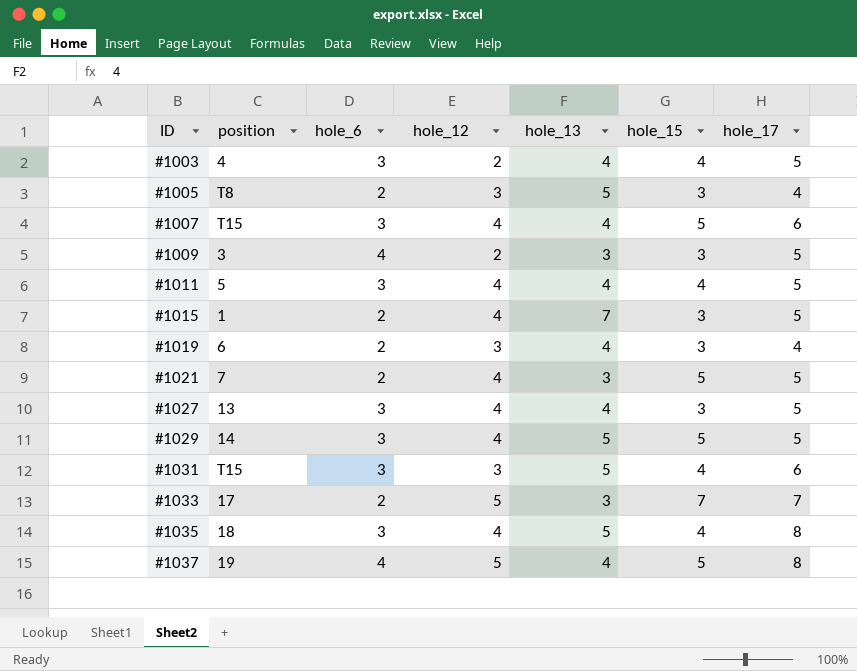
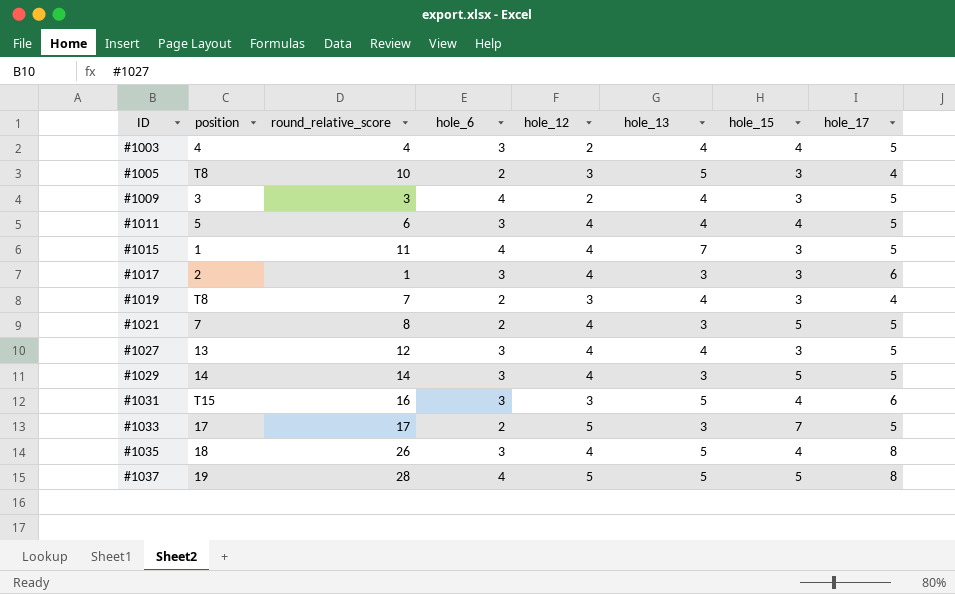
column round_relative_score | position: none -> 3
row #1007: T15 | 3 | 4 | 4 | 5 | 6 -> none
#1009 | hole_13: 3 -> 4
#1015 | hole_6: 2 -> 4
row #1017: none -> 2 | 1 | 3 | 4 | 3 | 3 | 6
#1019 | position: 6 -> T8
#1029 | hole_13: 5 -> 3
#1033 | hole_17: 7 -> 5
#1037 | hole_13: 4 -> 5

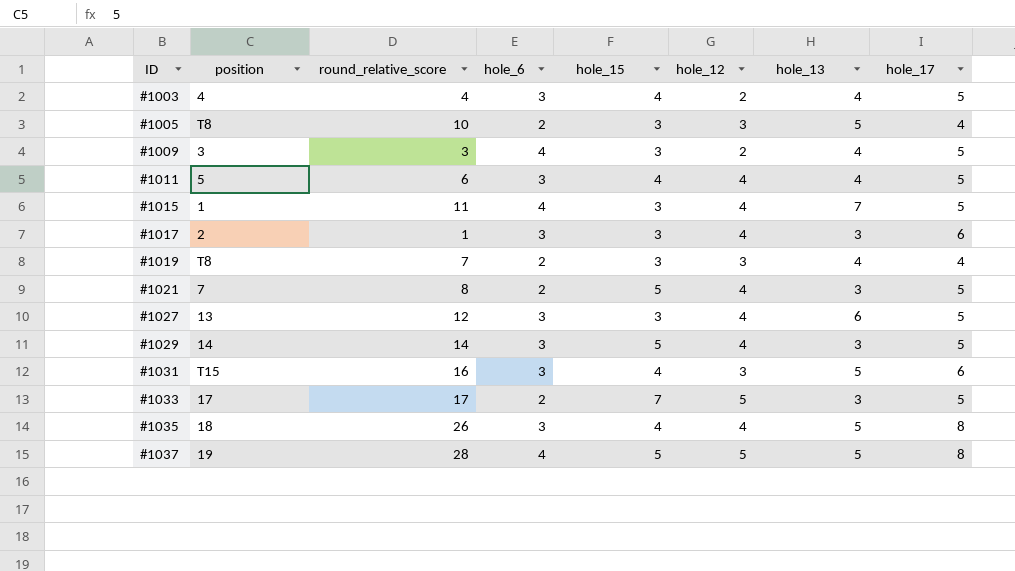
column hole_15 | position: 7 -> 5
#1027 | hole_13: 4 -> 6

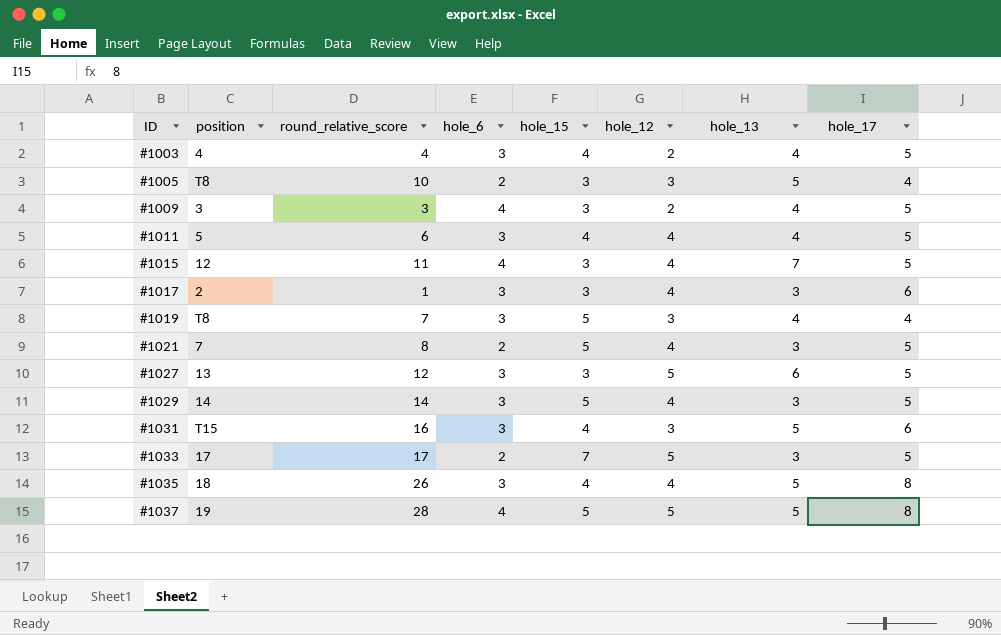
#1015 | position: 1 -> 12
#1019 | hole_6: 2 -> 3
#1019 | hole_15: 3 -> 5
#1027 | hole_12: 4 -> 5

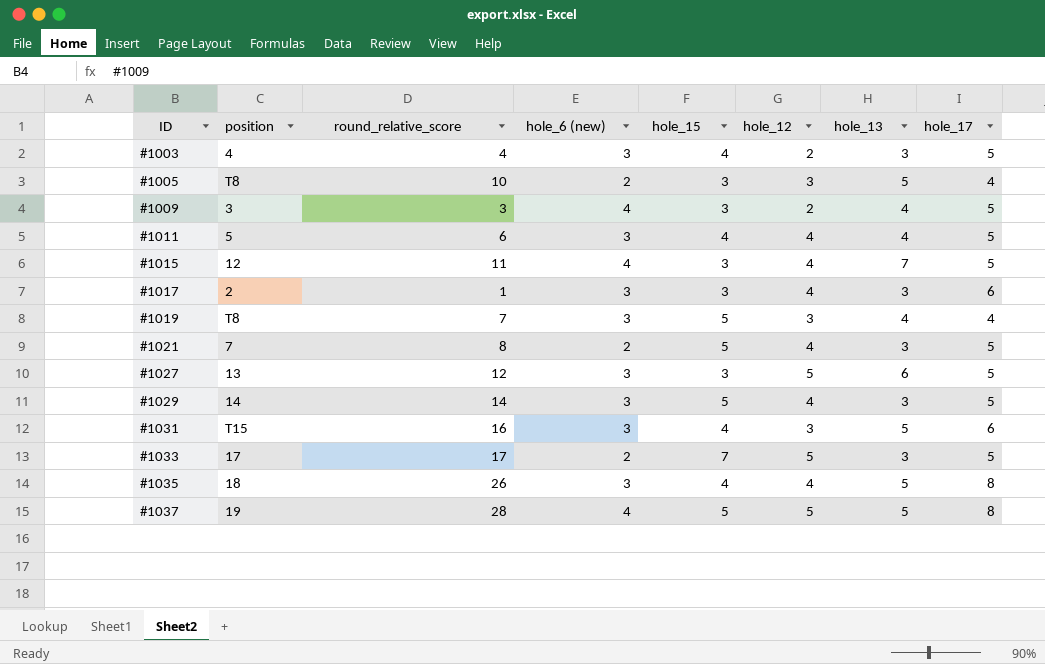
column name: hole_6 -> hole_6 (new)
#1003 | hole_13: 4 -> 3

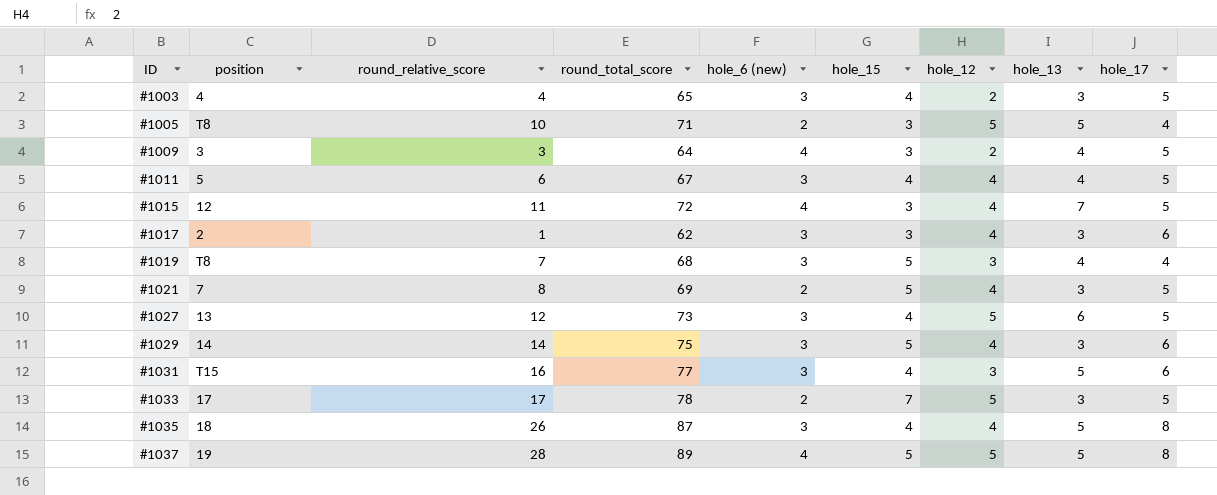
column round_total_score | position: none -> 4
#1005 | hole_12: 3 -> 5
#1027 | hole_15: 3 -> 4
#1029 | hole_17: 5 -> 6

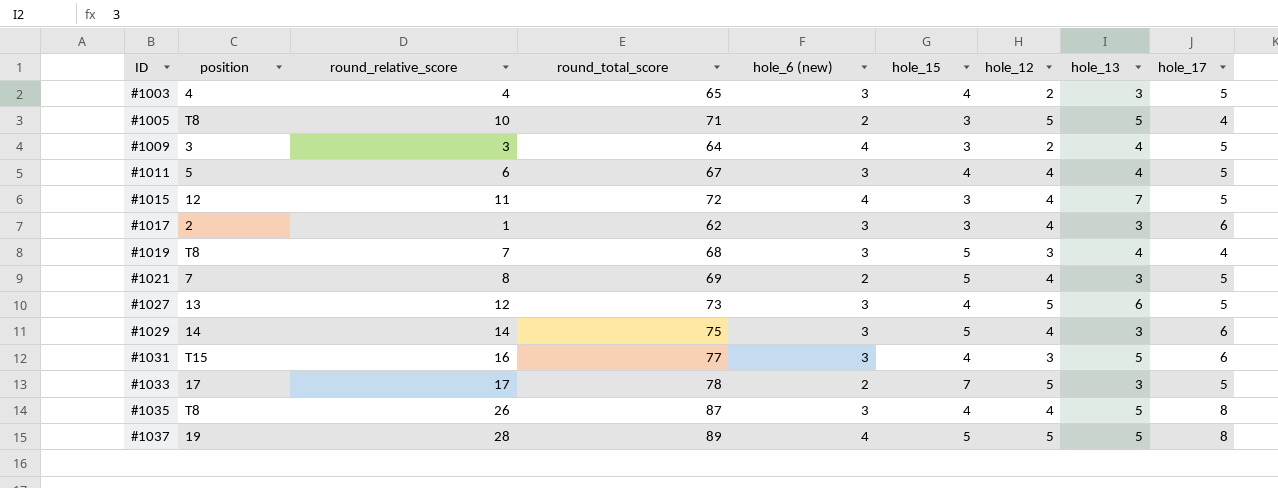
#1035 | position: 18 -> T8

